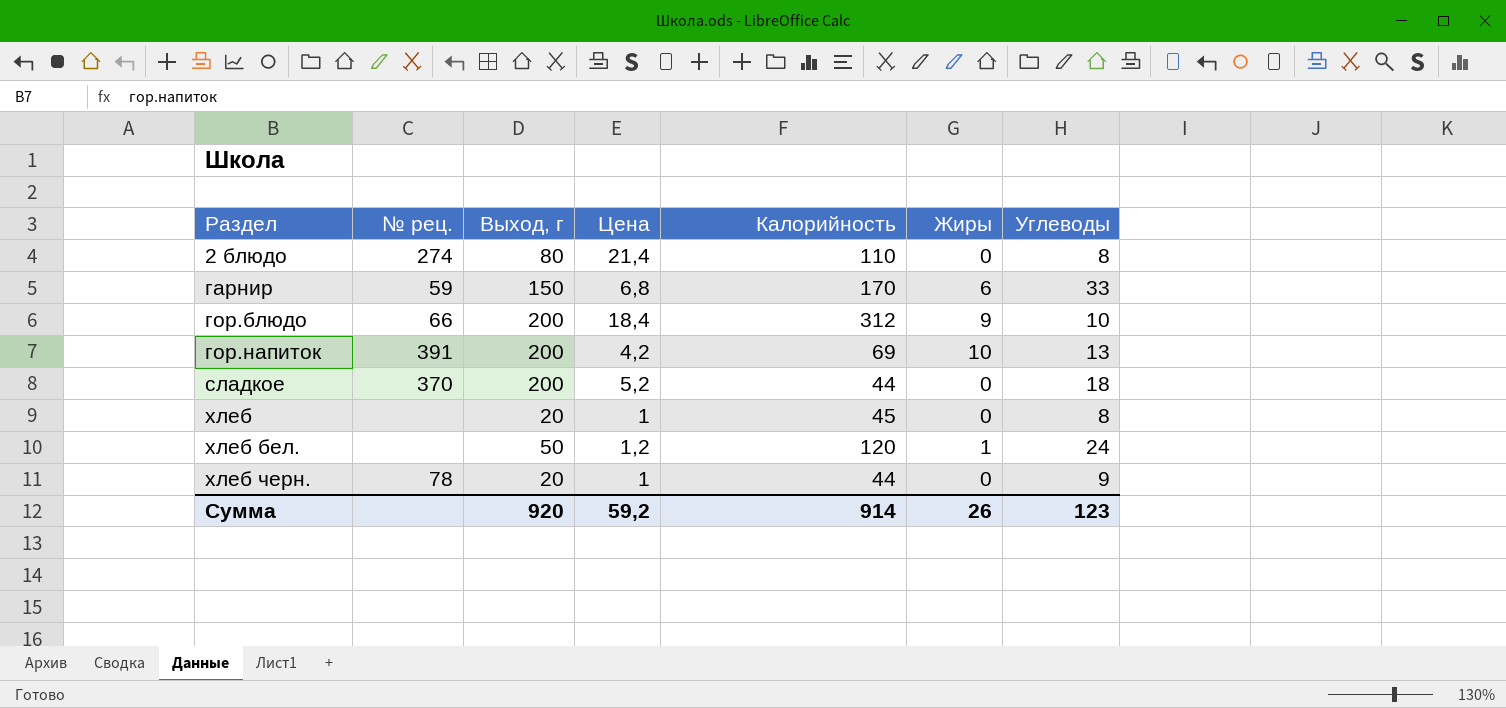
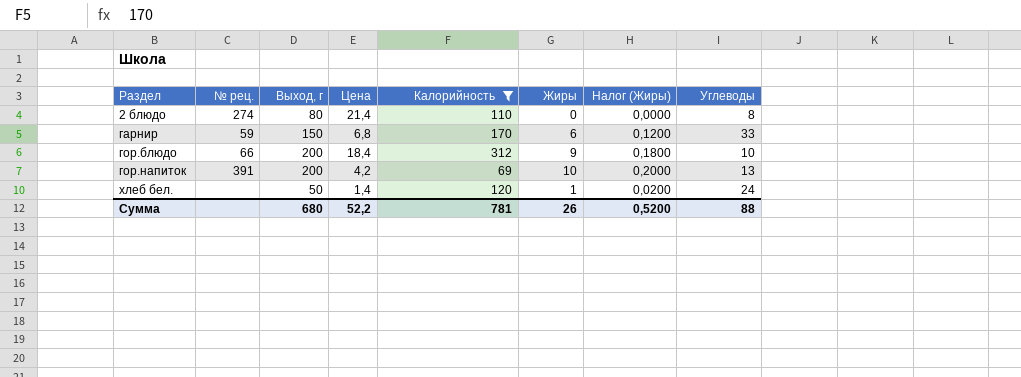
filter: none -> Калорийность >= 69
column Налог (Жиры) | formula: none -> [Жиры] * 0,02
хлеб бел. | Цена: 1,2 -> 1,4
Сумма | Выход, г: 920 -> 680
Сумма | Цена: 59,2 -> 52,2
Сумма | Калорийность: 914 -> 781
Сумма | Углеводы: 123 -> 88

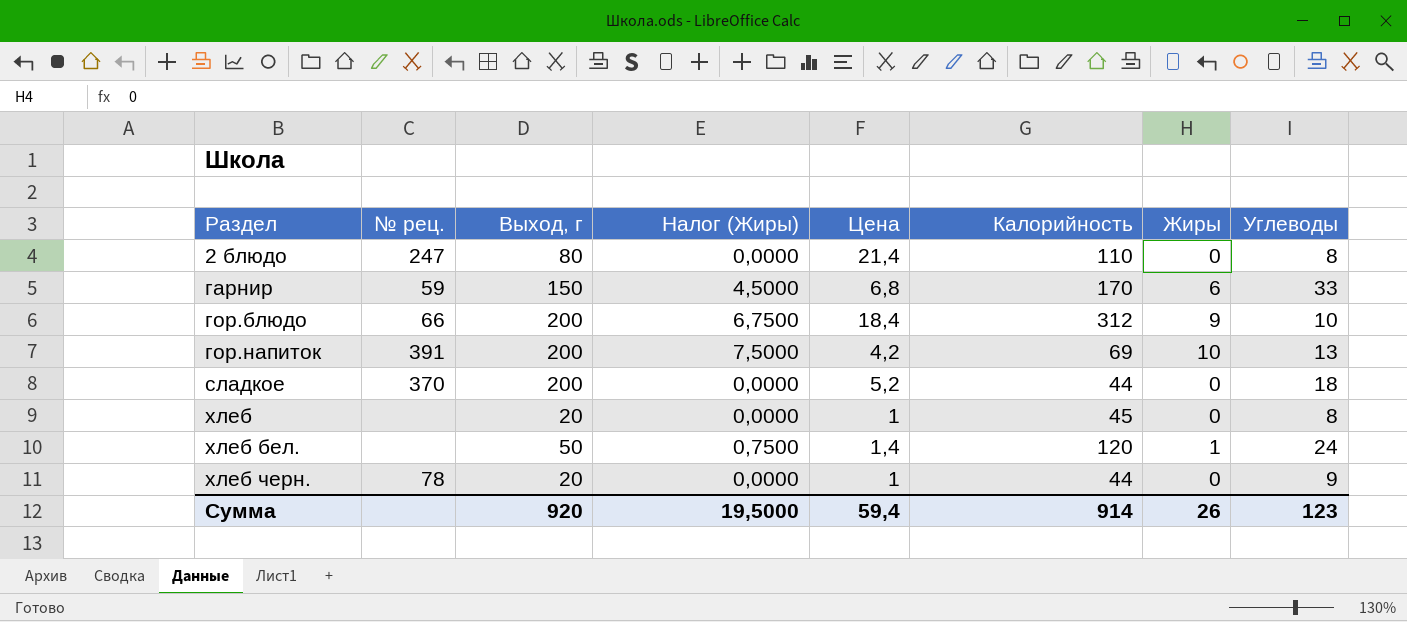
filter: Калорийность >= 69 -> none
column Налог (Жиры) | formula: [Жиры] * 0,02 -> [Жиры] * 0,75
column Налог (Жиры) | position: 7 -> 4
2 блюдо | № рец.: 274 -> 247
Сумма | Выход, г: 680 -> 920
Сумма | Налог (Жиры): 0,5200 -> 19,5000
Сумма | Цена: 52,2 -> 59,4
Сумма | Калорийность: 781 -> 914
Сумма | Углеводы: 88 -> 123

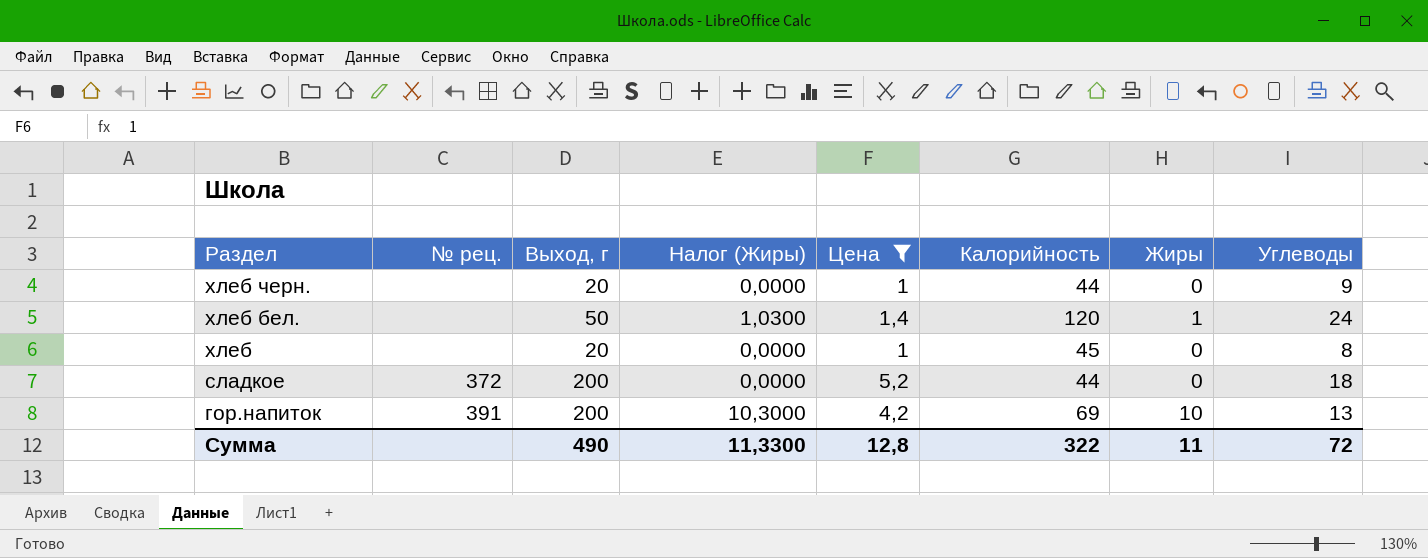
filter: none -> Цена <= 5,2
row order: Раздел ascending -> Раздел descending
column Налог (Жиры) | formula: [Жиры] * 0,75 -> [Жиры] * 1,03
хлеб черн. | № рец.: 78 -> none
сладкое | № рец.: 370 -> 372
Сумма | Выход, г: 920 -> 490
Сумма | Налог (Жиры): 19,5000 -> 11,3300
Сумма | Цена: 59,4 -> 12,8
Сумма | Калорийность: 914 -> 322
Сумма | Жиры: 26 -> 11
Сумма | Углеводы: 123 -> 72

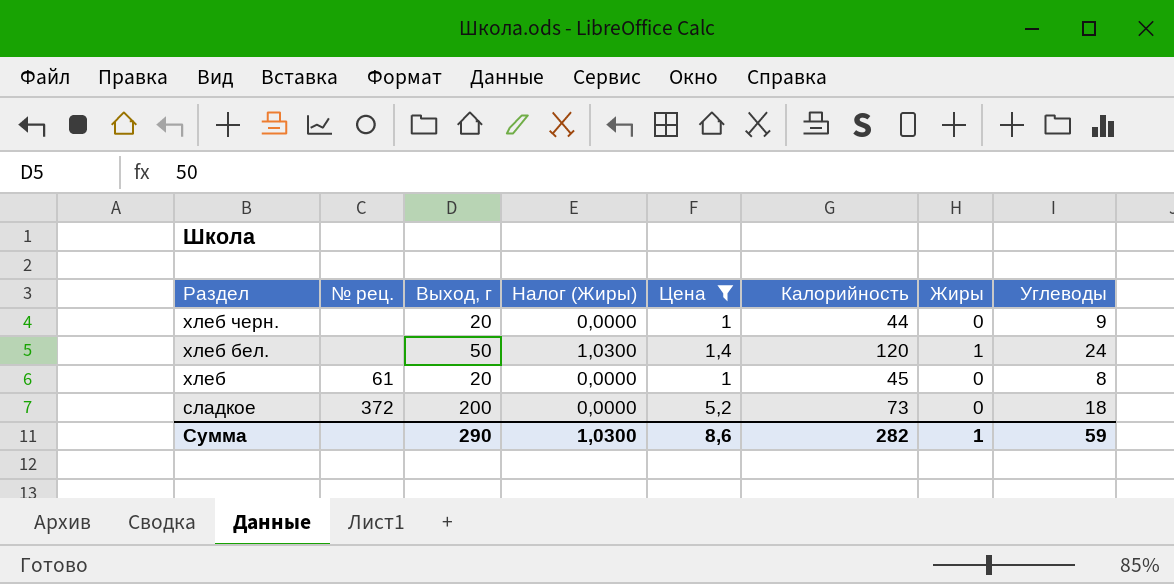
row гор.напиток: 391 | 200 | 10,3000 | 4,2 | 69 | 10 | 13 -> none
хлеб | № рец.: none -> 61
сладкое | Калорийность: 44 -> 73
Сумма | Выход, г: 490 -> 290
Сумма | Налог (Жиры): 11,3300 -> 1,0300
Сумма | Цена: 12,8 -> 8,6
Сумма | Калорийность: 322 -> 282
Сумма | Жиры: 11 -> 1
Сумма | Углеводы: 72 -> 59

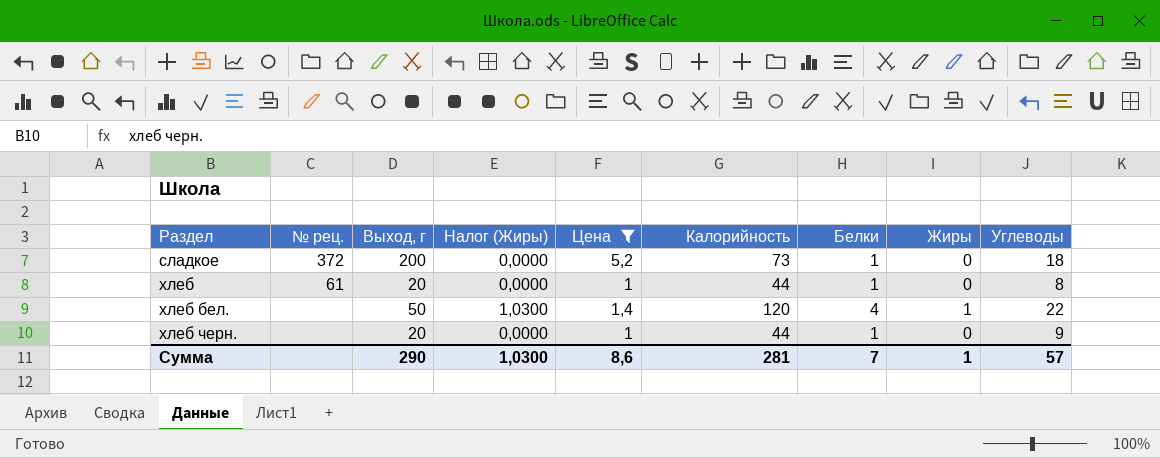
row order: Раздел descending -> Раздел ascending
column Белки | position: none -> 7
хлеб | Калорийность: 45 -> 44
хлеб бел. | Углеводы: 24 -> 22
Сумма | Калорийность: 282 -> 281
Сумма | Углеводы: 59 -> 57

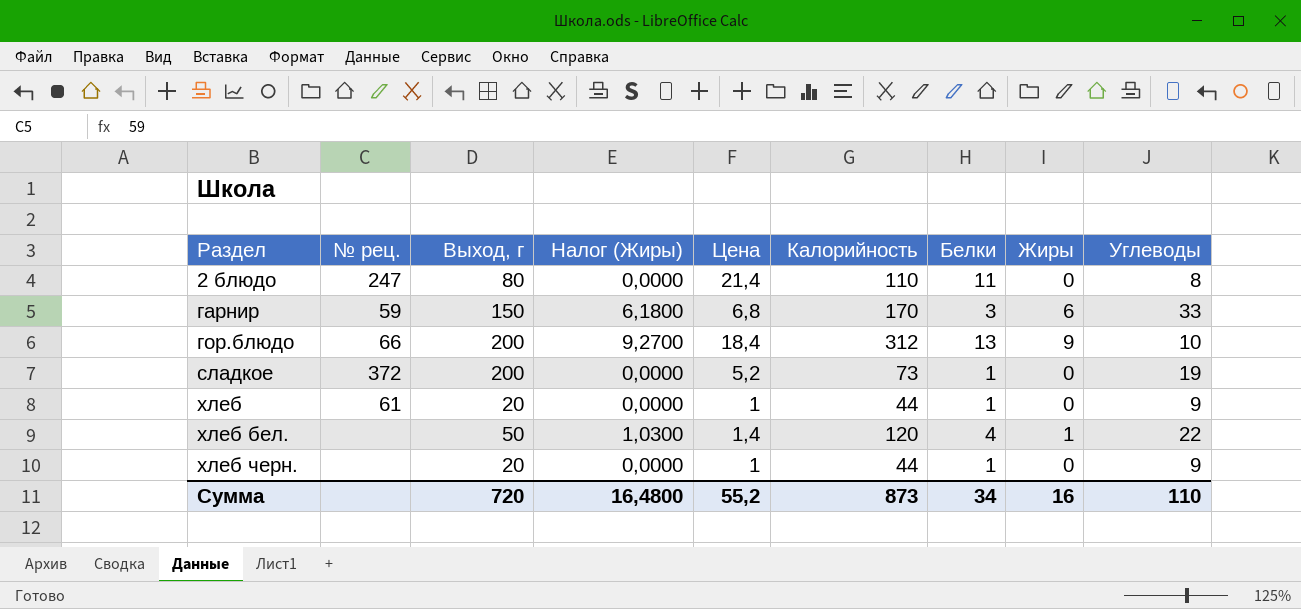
filter: Цена <= 5,2 -> none
сладкое | Углеводы: 18 -> 19
хлеб | Углеводы: 8 -> 9
Сумма | Выход, г: 290 -> 720
Сумма | Налог (Жиры): 1,0300 -> 16,4800
Сумма | Цена: 8,6 -> 55,2
Сумма | Калорийность: 281 -> 873
Сумма | Белки: 7 -> 34
Сумма | Жиры: 1 -> 16
Сумма | Углеводы: 57 -> 110

